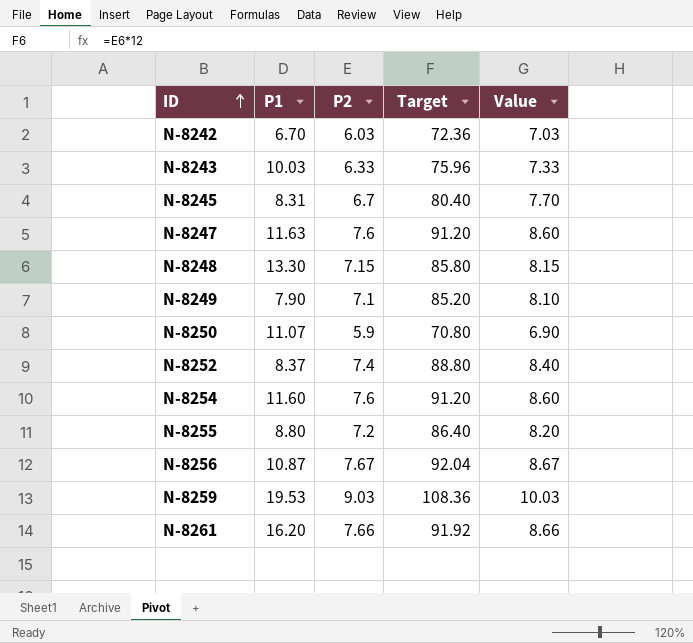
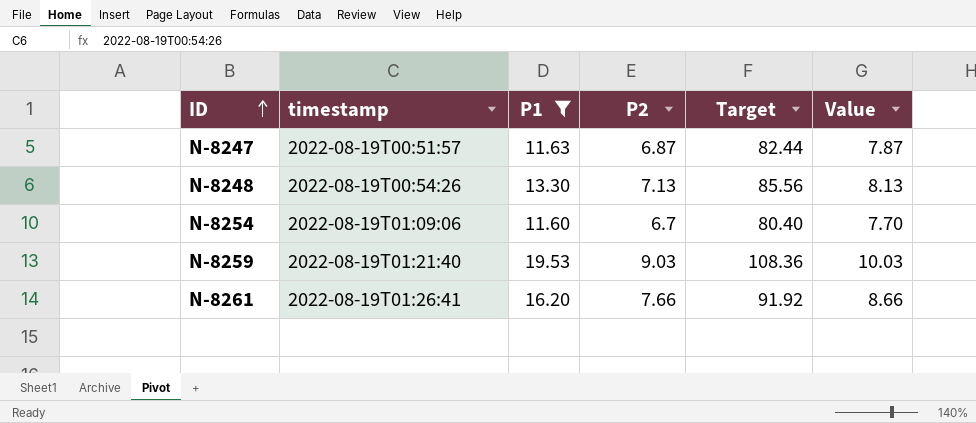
filter: none -> P1 >= 11.60
column timestamp | position: none -> 2
N-8247 | P2: 7.6 -> 6.87
N-8247 | Target: 91.20 -> 82.44
N-8247 | Value: 8.60 -> 7.87
N-8248 | P2: 7.15 -> 7.13
N-8248 | Target: 85.80 -> 85.56
N-8248 | Value: 8.15 -> 8.13
N-8254 | P2: 7.6 -> 6.7
N-8254 | Target: 91.20 -> 80.40
N-8254 | Value: 8.60 -> 7.70

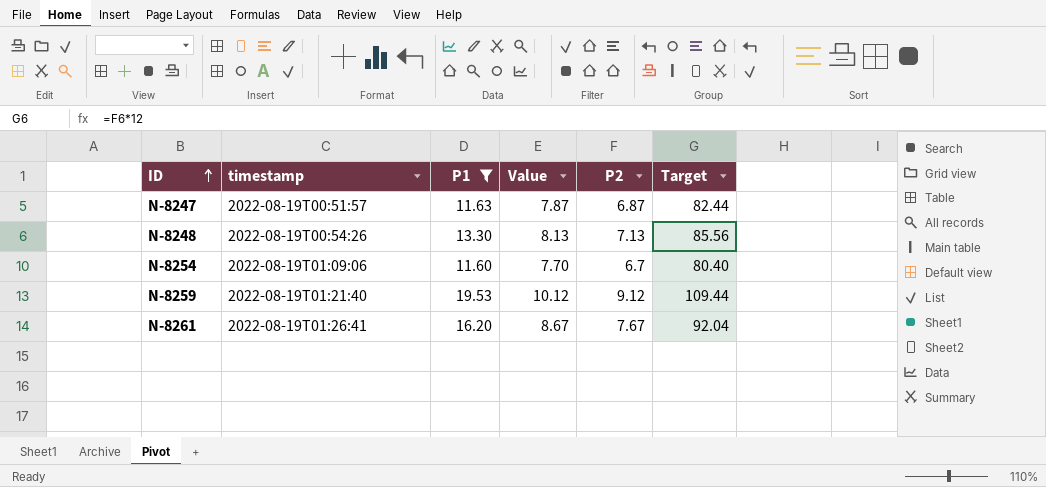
column Value | position: 6 -> 4
N-8259 | Value: 10.03 -> 10.12
N-8259 | P2: 9.03 -> 9.12
N-8259 | Target: 108.36 -> 109.44
N-8261 | Value: 8.66 -> 8.67
N-8261 | P2: 7.66 -> 7.67
N-8261 | Target: 91.92 -> 92.04

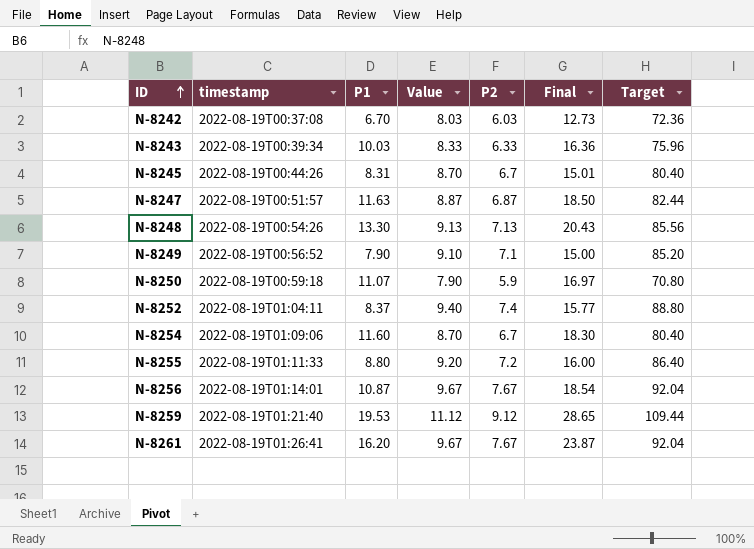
filter: P1 >= 11.60 -> none
column Value | formula: [P2] + 1 -> [P2] + 2
column Final | formula: none -> [P1] + [P2]

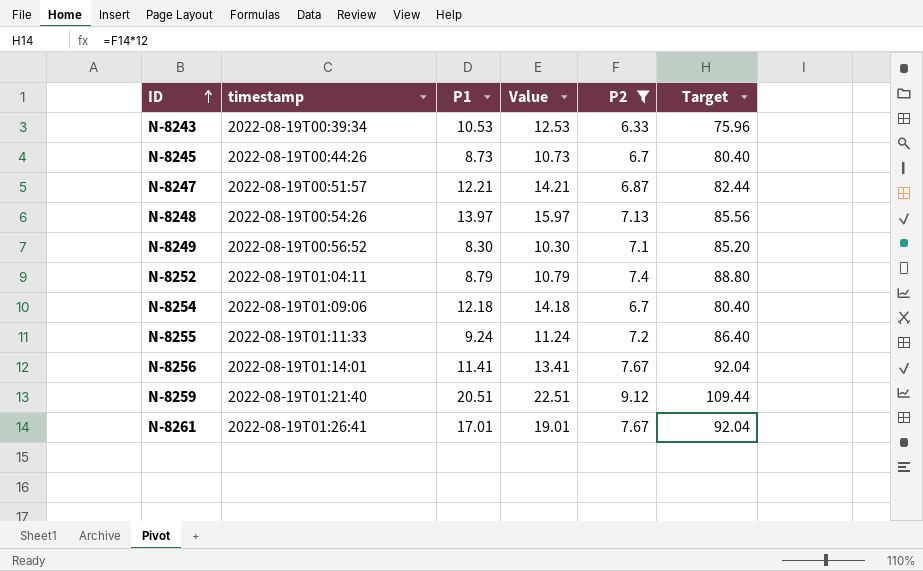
filter: none -> P2 >= 6.33
column Final | formula: [P1] + [P2] -> none
column Value | formula: [P2] + 2 -> [P1] + 2
N-8243 | P1: 10.03 -> 10.53
N-8245 | P1: 8.31 -> 8.73
N-8247 | P1: 11.63 -> 12.21
N-8248 | P1: 13.30 -> 13.97
N-8249 | P1: 7.90 -> 8.30
N-8252 | P1: 8.37 -> 8.79
N-8254 | P1: 11.60 -> 12.18
N-8255 | P1: 8.80 -> 9.24
N-8256 | P1: 10.87 -> 11.41
N-8259 | P1: 19.53 -> 20.51
N-8261 | P1: 16.20 -> 17.01

